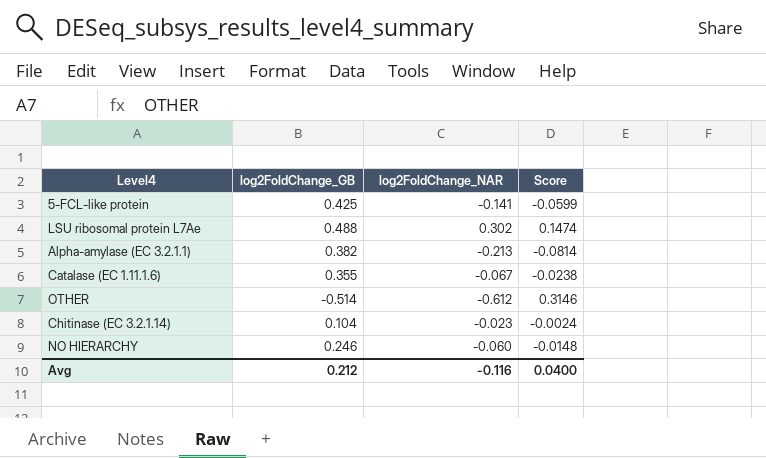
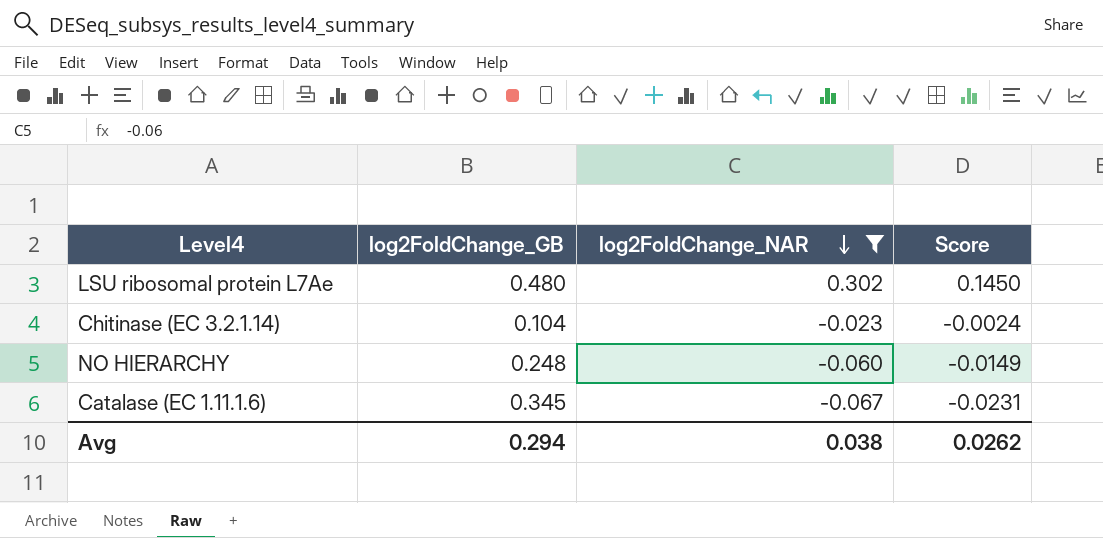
filter: none -> log2FoldChange_NAR >= -0.067
row order: none -> log2FoldChange_NAR descending
LSU ribosomal protein L7Ae | log2FoldChange_GB: 0.488 -> 0.480
LSU ribosomal protein L7Ae | Score: 0.1474 -> 0.1450
NO HIERARCHY | log2FoldChange_GB: 0.246 -> 0.248
NO HIERARCHY | Score: -0.0148 -> -0.0149
Catalase (EC 1.11.1.6) | log2FoldChange_GB: 0.355 -> 0.345
Catalase (EC 1.11.1.6) | Score: -0.0238 -> -0.0231
Avg | log2FoldChange_GB: 0.212 -> 0.294
Avg | log2FoldChange_NAR: -0.116 -> 0.038
Avg | Score: 0.0400 -> 0.0262

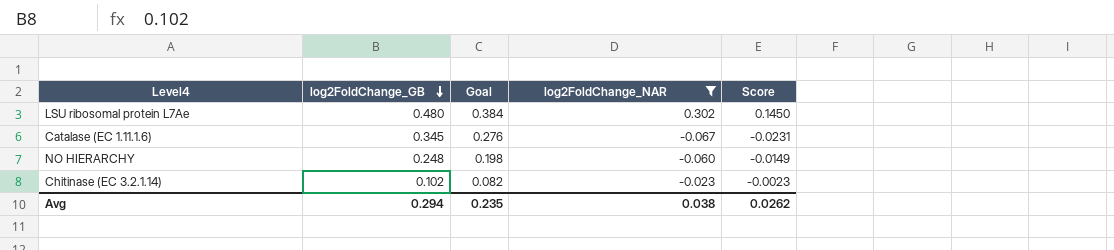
row order: log2FoldChange_NAR descending -> log2FoldChange_GB descending
column Goal | formula: none -> [log2FoldChange_GB] * 0.8
Chitinase (EC 3.2.1.14) | log2FoldChange_GB: 0.104 -> 0.102
Chitinase (EC 3.2.1.14) | Score: -0.0024 -> -0.0023

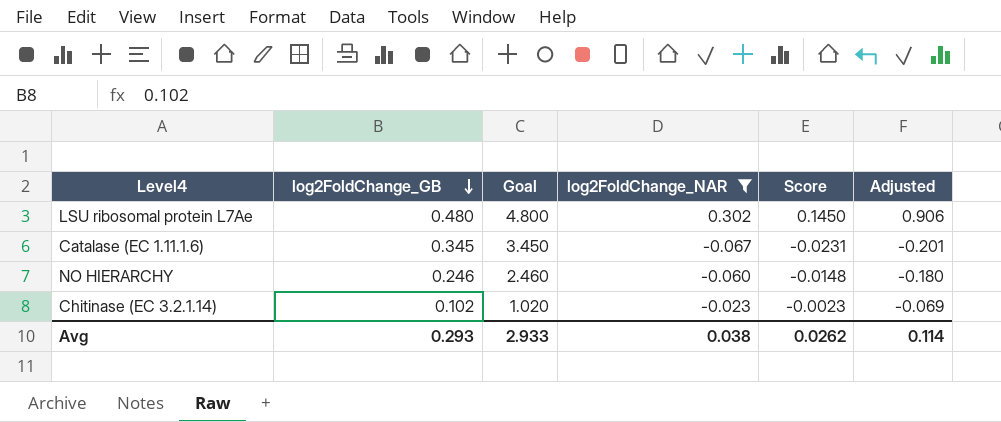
column Goal | formula: [log2FoldChange_GB] * 0.8 -> [log2FoldChange_GB] * 10
column Adjusted | formula: none -> [log2FoldChange_NAR] * 3
NO HIERARCHY | log2FoldChange_GB: 0.248 -> 0.246
NO HIERARCHY | Score: -0.0149 -> -0.0148
Avg | log2FoldChange_GB: 0.294 -> 0.293
Avg | Goal: 0.235 -> 2.933

